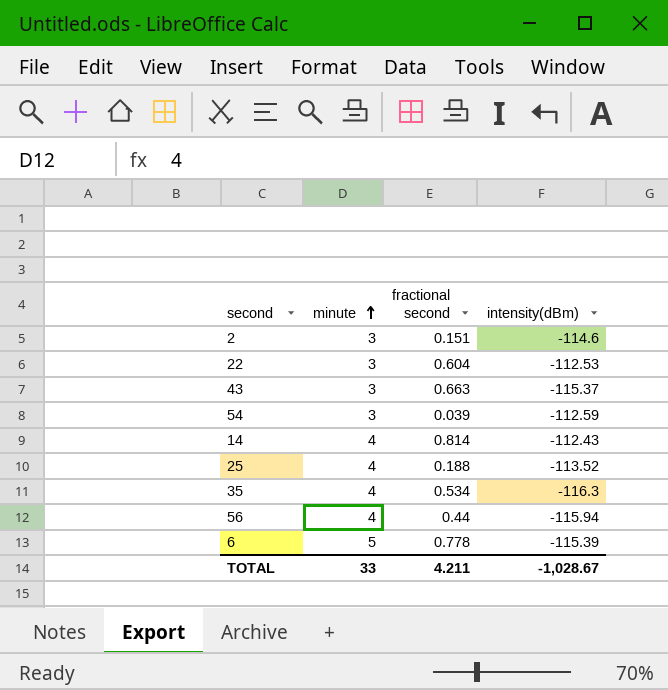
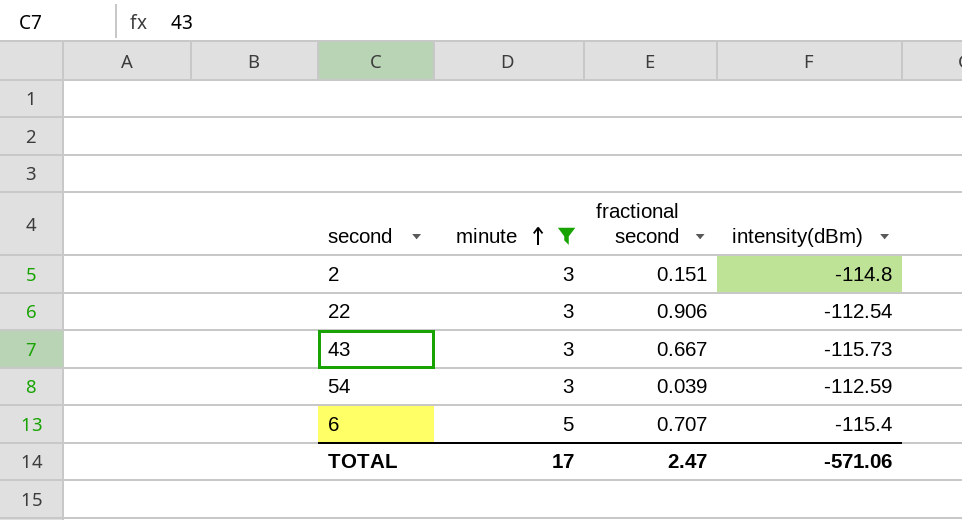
filter: none -> minute != 4
2 | intensity(dBm): -114.6 -> -114.8
22 | fractional second: 0.604 -> 0.906
22 | intensity(dBm): -112.53 -> -112.54
43 | fractional second: 0.663 -> 0.667
43 | intensity(dBm): -115.37 -> -115.73
6 | fractional second: 0.778 -> 0.707
6 | intensity(dBm): -115.39 -> -115.4
TOTAL | minute: 33 -> 17
TOTAL | fractional second: 4.211 -> 2.47
TOTAL | intensity(dBm): -1,028.67 -> -571.06

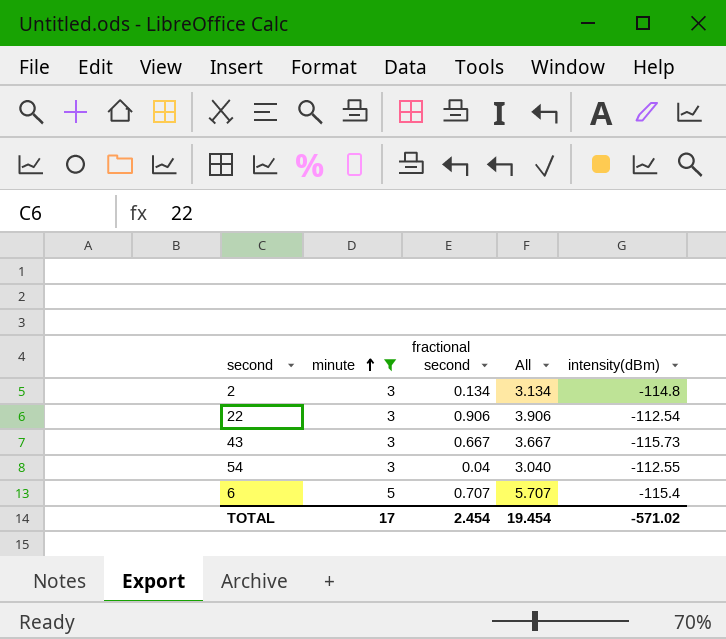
column All | formula: none -> [minute] + [fractional second]
2 | fractional second: 0.151 -> 0.134
54 | fractional second: 0.039 -> 0.04
54 | intensity(dBm): -112.59 -> -112.55
TOTAL | fractional second: 2.47 -> 2.454
TOTAL | intensity(dBm): -571.06 -> -571.02

